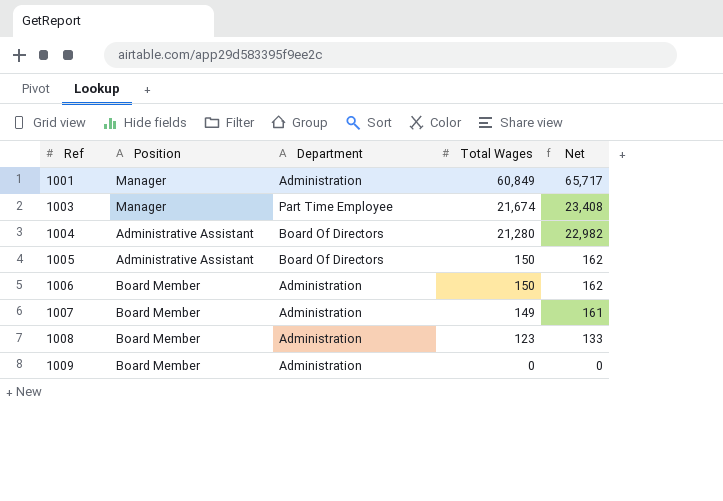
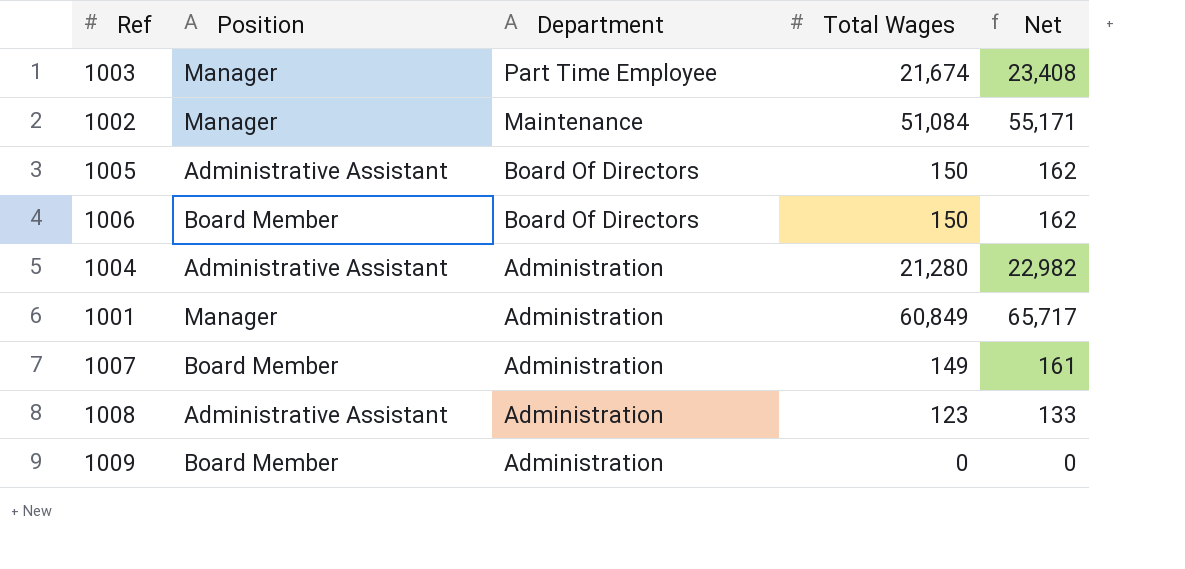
row order: Ref ascending -> Department descending
row 1002: none -> Manager | Maintenance | 51,084 | 55,171
1006 | Department: Administration -> Board Of Directors
1004 | Department: Board Of Directors -> Administration
1008 | Position: Board Member -> Administrative Assistant

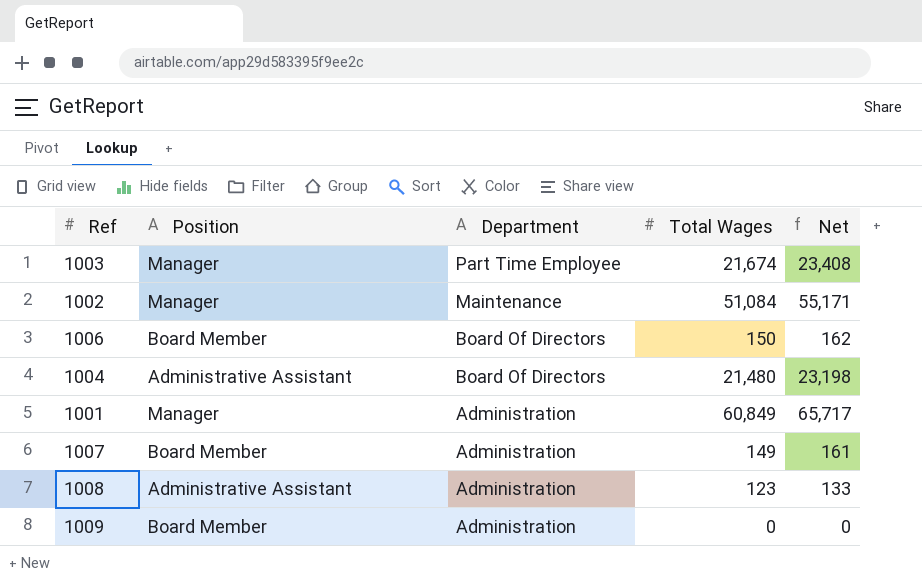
row 1005: Administrative Assistant | Board Of Directors | 150 | 162 -> none
1004 | Department: Administration -> Board Of Directors
1004 | Total Wages: 21,280 -> 21,480
1004 | Net: 22,982 -> 23,198

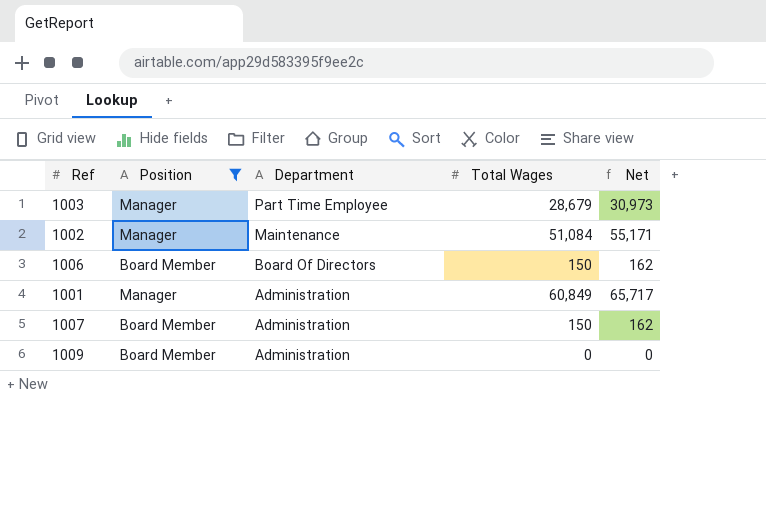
filter: none -> Position != Administrative Assistant
1003 | Total Wages: 21,674 -> 28,679
1003 | Net: 23,408 -> 30,973
1007 | Total Wages: 149 -> 150
1007 | Net: 161 -> 162

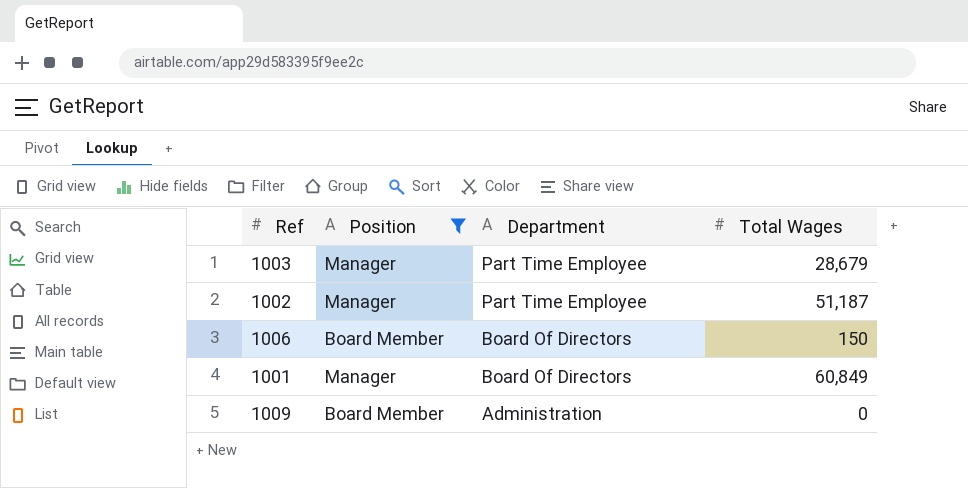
column Net | formula: [Total Wages] * 1.08 -> none
row 1007: Board Member | Administration | 150 | 162 -> none
1002 | Department: Maintenance -> Part Time Employee
1002 | Total Wages: 51,084 -> 51,187
1001 | Department: Administration -> Board Of Directors

